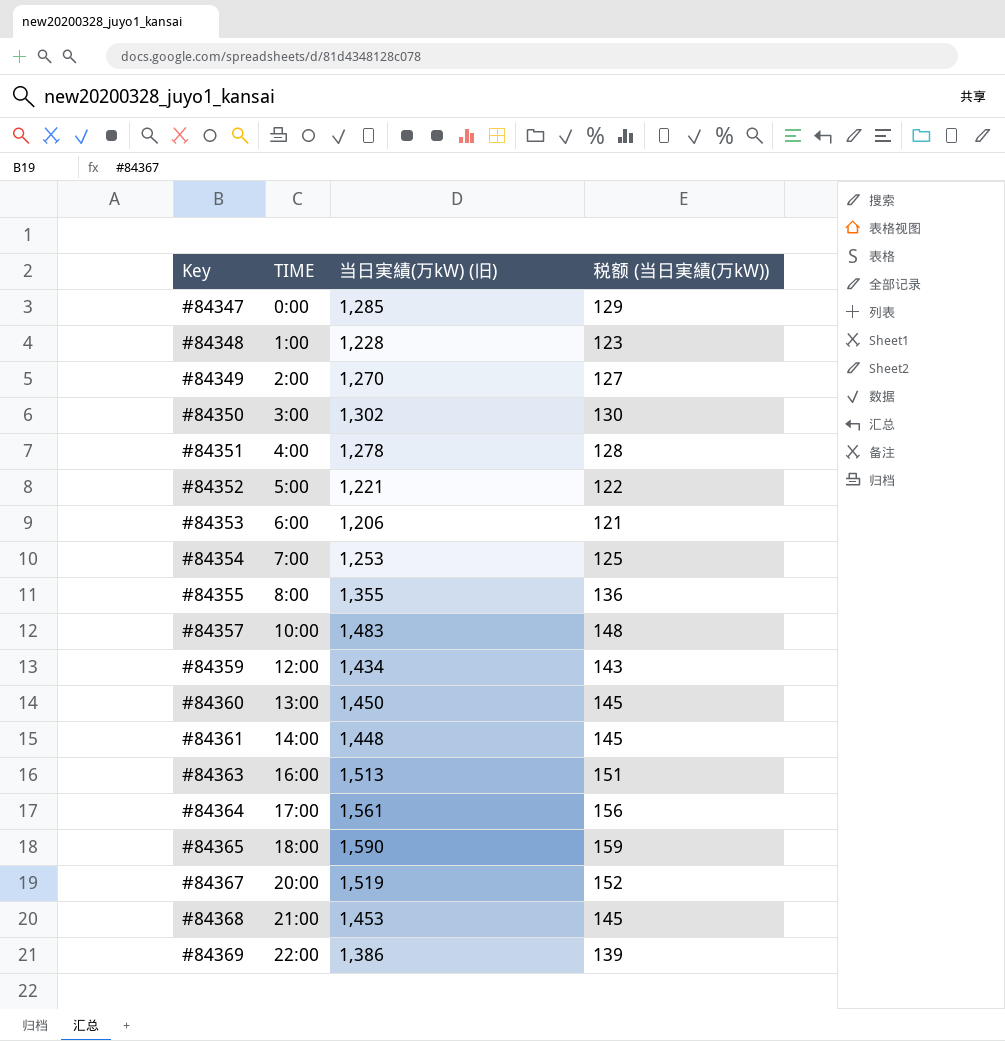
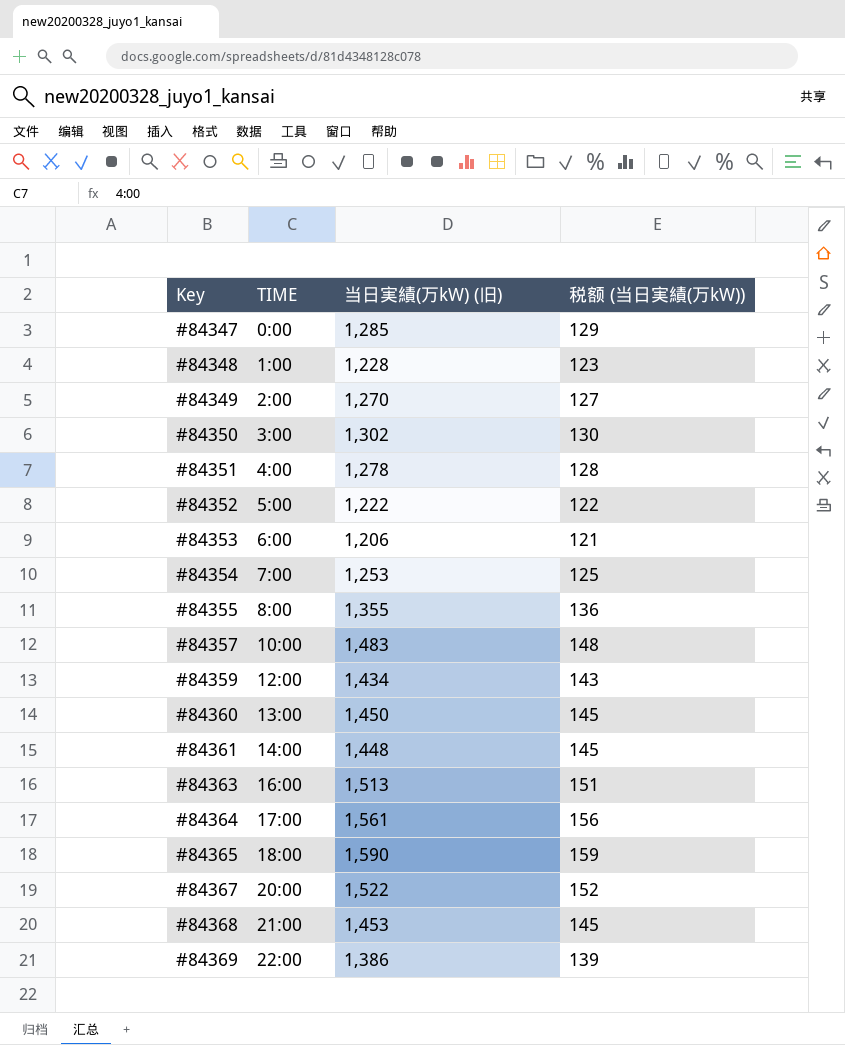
#84352 | 当日実績(万kW) (旧): 1,221 -> 1,222
#84367 | 当日実績(万kW) (旧): 1,519 -> 1,522

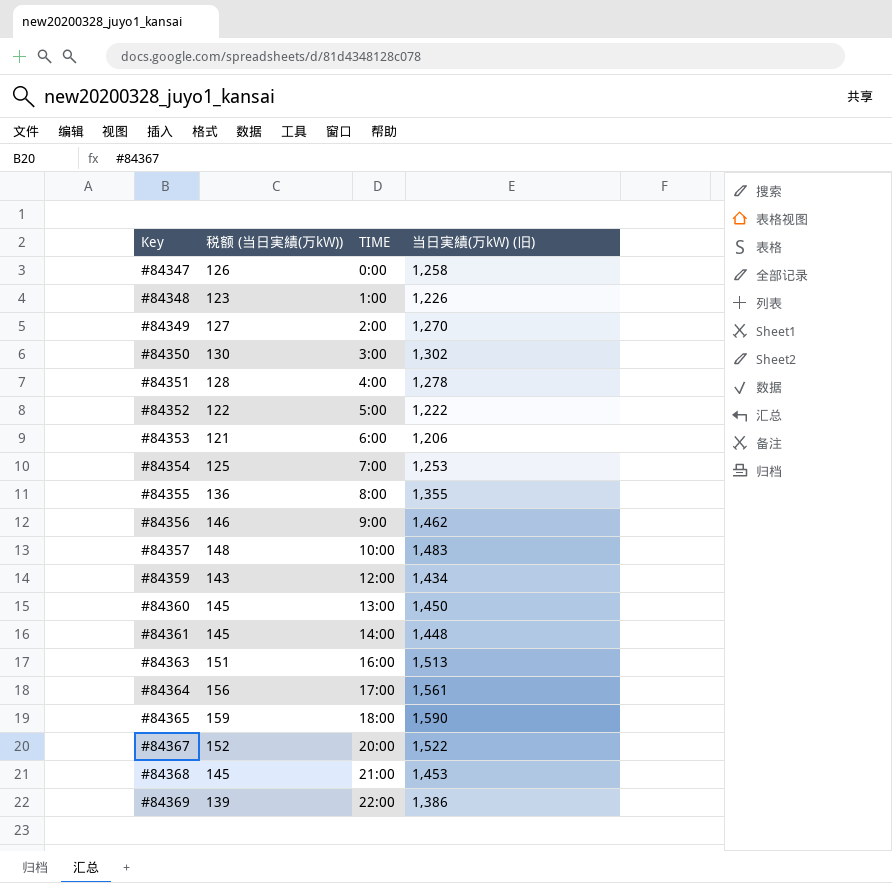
column 税额 (当日実績(万kW)) | position: 4 -> 2
#84347 | 税额 (当日実績(万kW)): 129 -> 126
#84347 | 当日実績(万kW) (旧): 1,285 -> 1,258
#84348 | 当日実績(万kW) (旧): 1,228 -> 1,226
row #84356: none -> 146 | 9:00 | 1,462

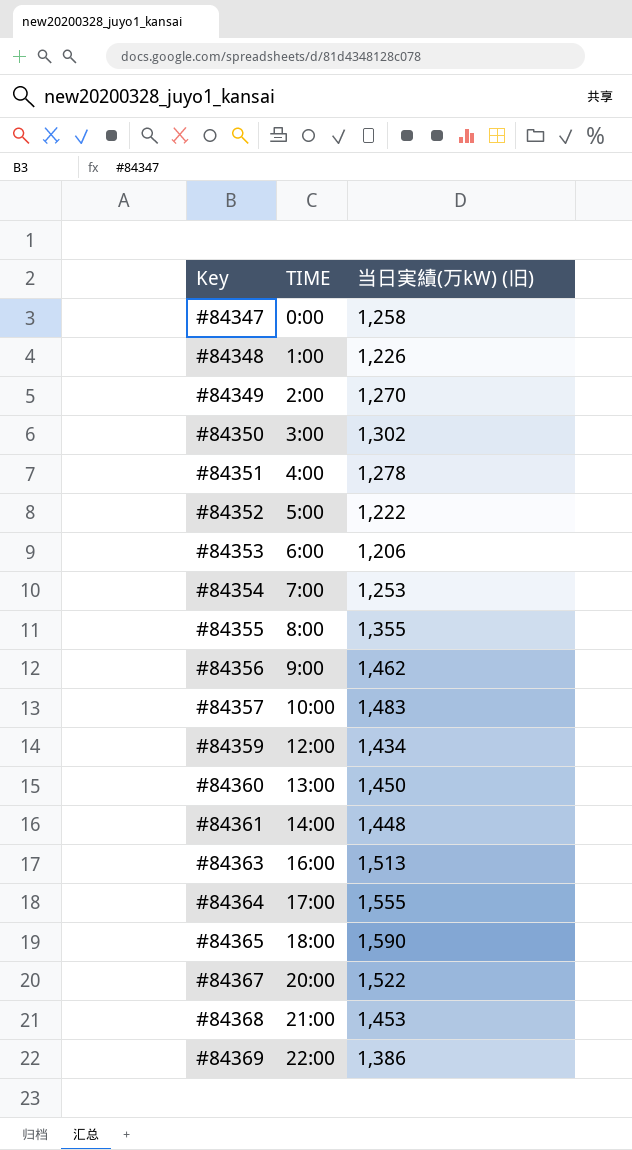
column 税额 (当日実績(万kW)) | formula: [当日実績(万kW) (旧)] * 0.1 -> none
#84364 | 当日実績(万kW) (旧): 1,561 -> 1,555

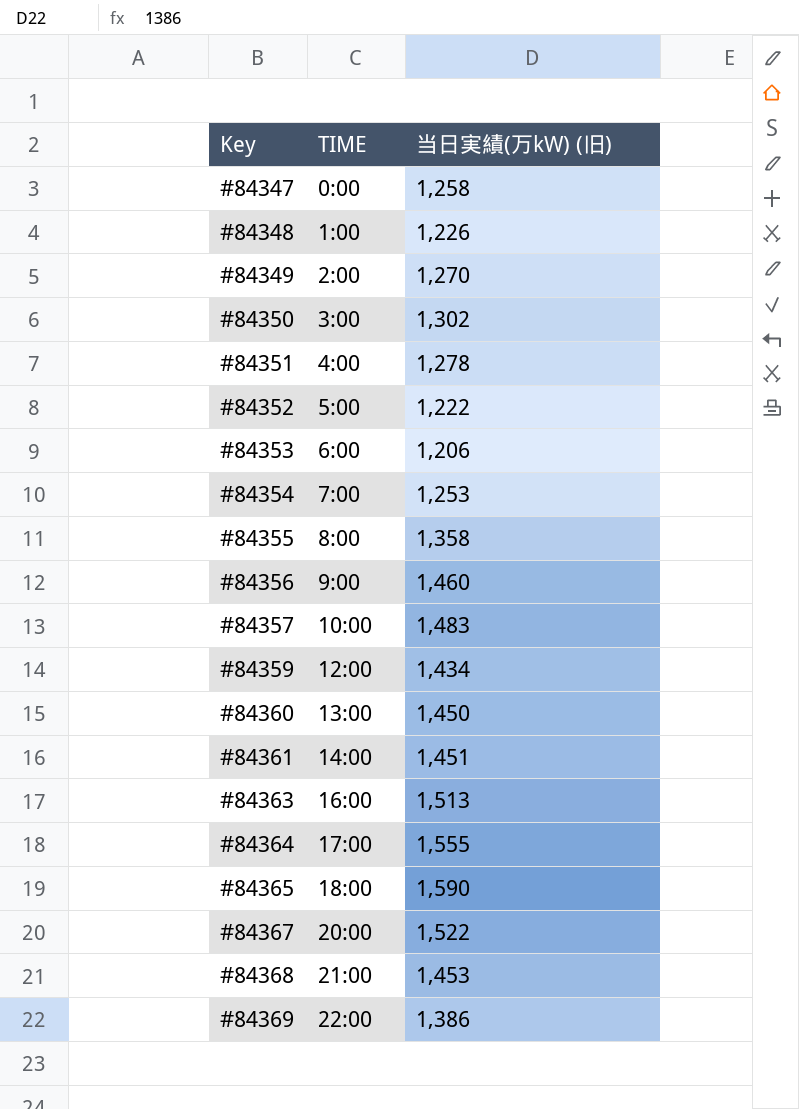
#84355 | 当日実績(万kW) (旧): 1,355 -> 1,358
#84356 | 当日実績(万kW) (旧): 1,462 -> 1,460
#84361 | 当日実績(万kW) (旧): 1,448 -> 1,451

